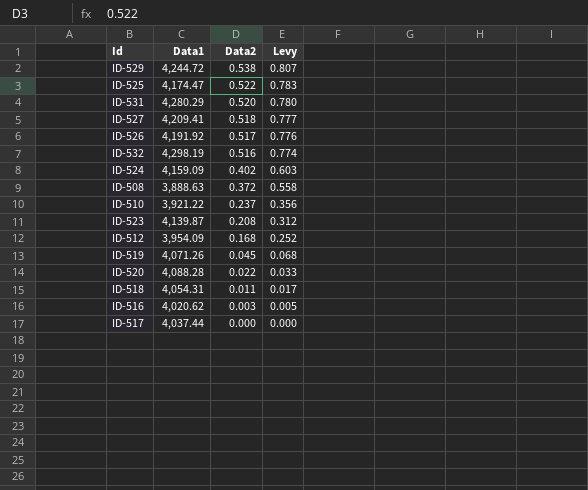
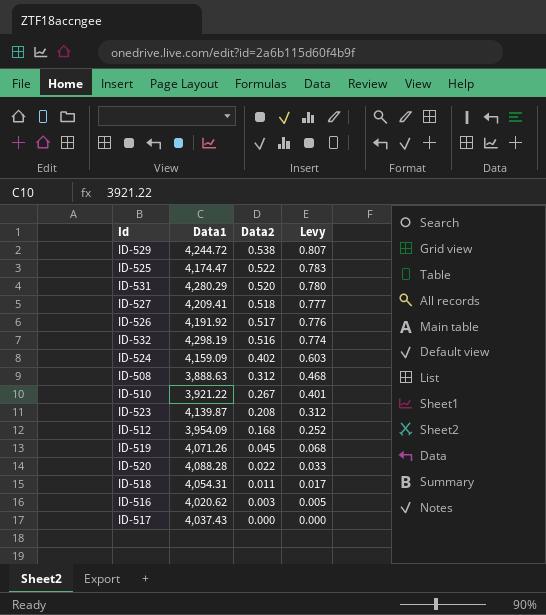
ID-508 | Data2: 0.372 -> 0.312
ID-508 | Levy: 0.558 -> 0.468
ID-510 | Data2: 0.237 -> 0.267
ID-510 | Levy: 0.356 -> 0.401
ID-517 | Data1: 4,037.44 -> 4,037.43

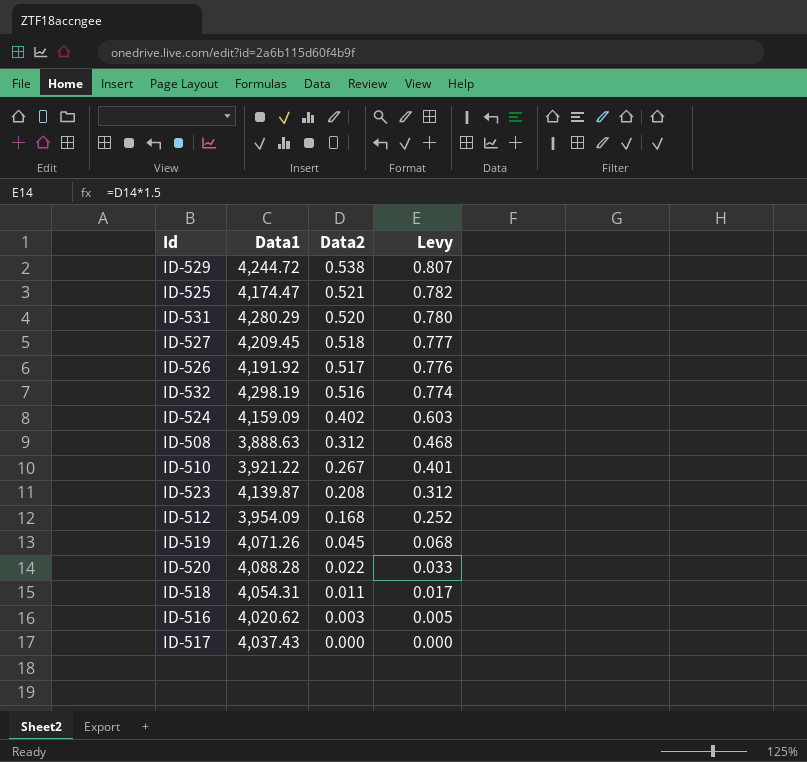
ID-525 | Data2: 0.522 -> 0.521
ID-525 | Levy: 0.783 -> 0.782
ID-527 | Data1: 4,209.41 -> 4,209.45

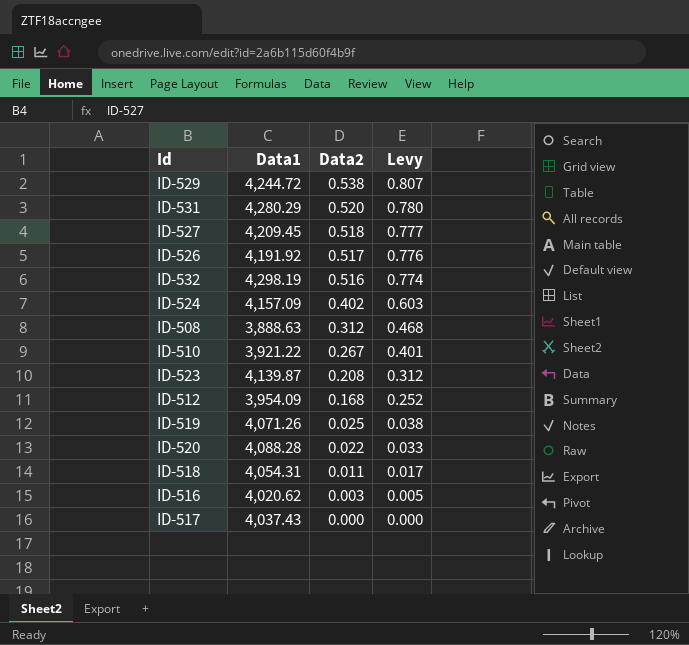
row ID-525: 4,174.47 | 0.521 | 0.782 -> none
ID-524 | Data1: 4,159.09 -> 4,157.09
ID-519 | Data2: 0.045 -> 0.025
ID-519 | Levy: 0.068 -> 0.038

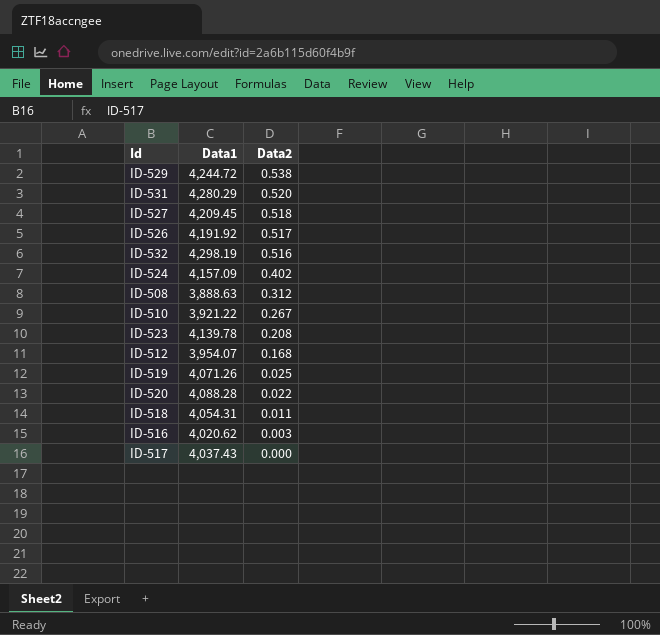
column Levy | formula: [Data2] * 1.5 -> none
ID-523 | Data1: 4,139.87 -> 4,139.78
ID-512 | Data1: 3,954.09 -> 3,954.07

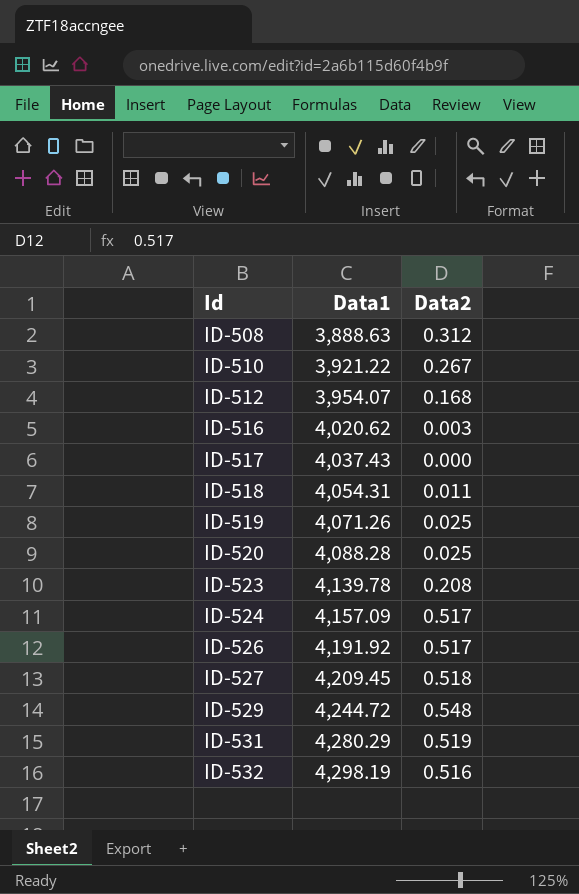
row order: Data2 descending -> Id ascending
ID-520 | Data2: 0.022 -> 0.025
ID-524 | Data2: 0.402 -> 0.517
ID-529 | Data2: 0.538 -> 0.548
ID-531 | Data2: 0.520 -> 0.519

